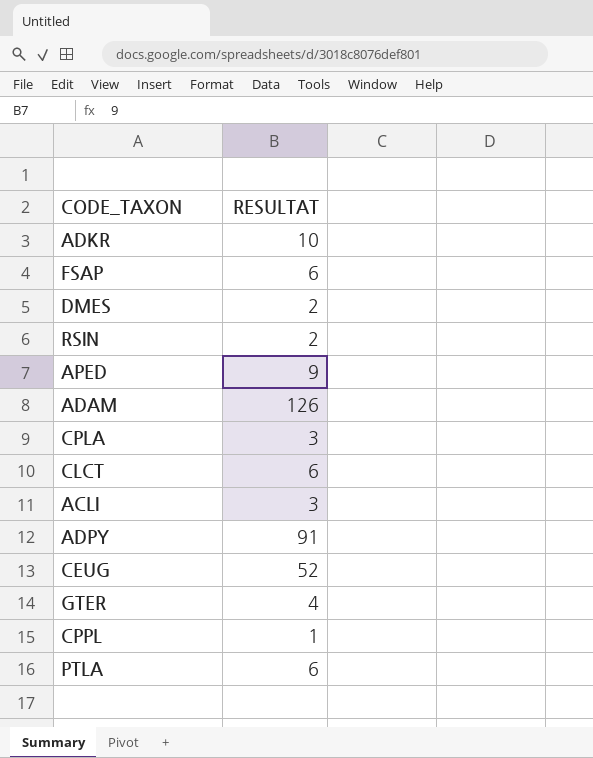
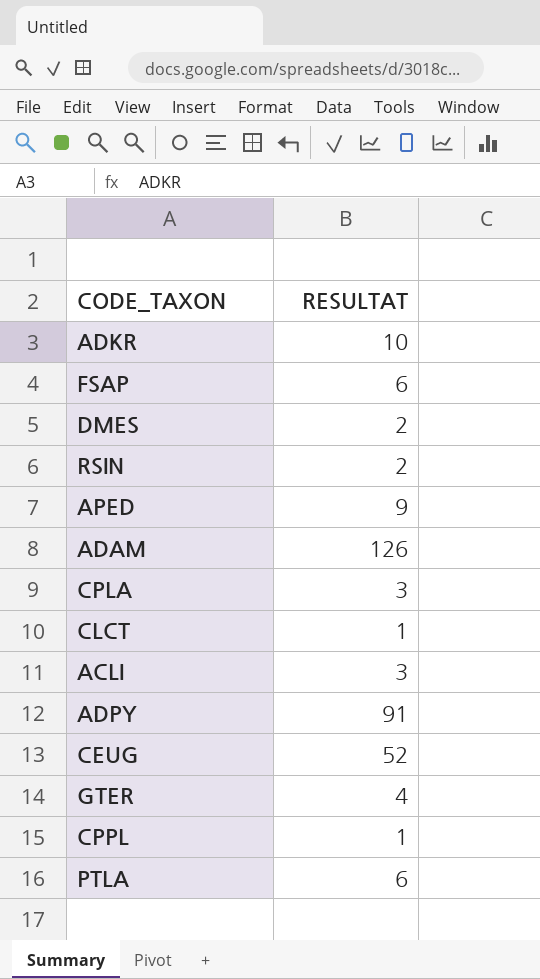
CLCT | RESULTAT: 6 -> 1

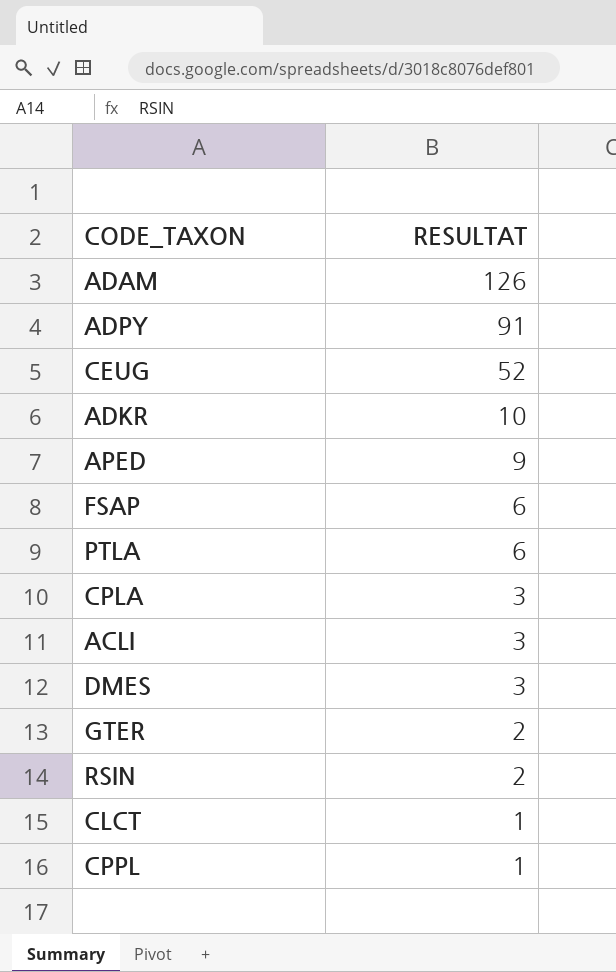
row order: none -> RESULTAT descending
DMES | RESULTAT: 2 -> 3
GTER | RESULTAT: 4 -> 2

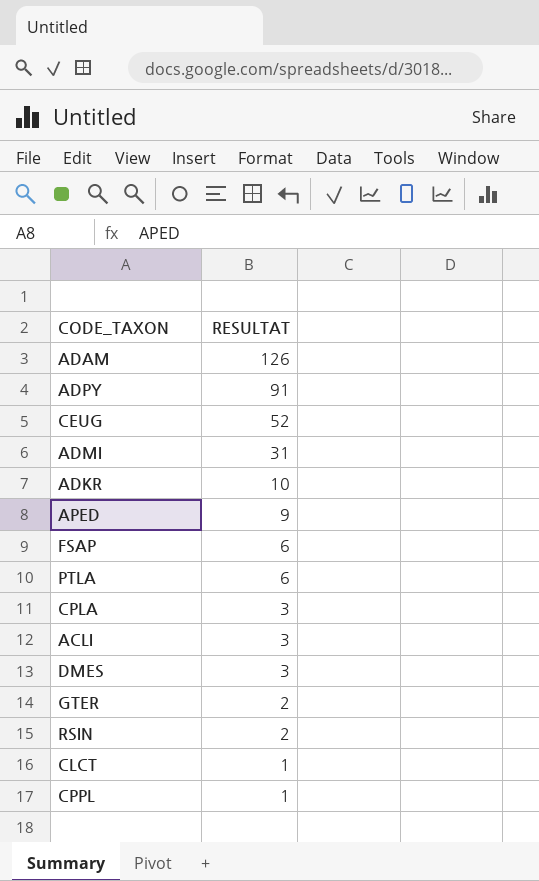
row ADMI: none -> 31

